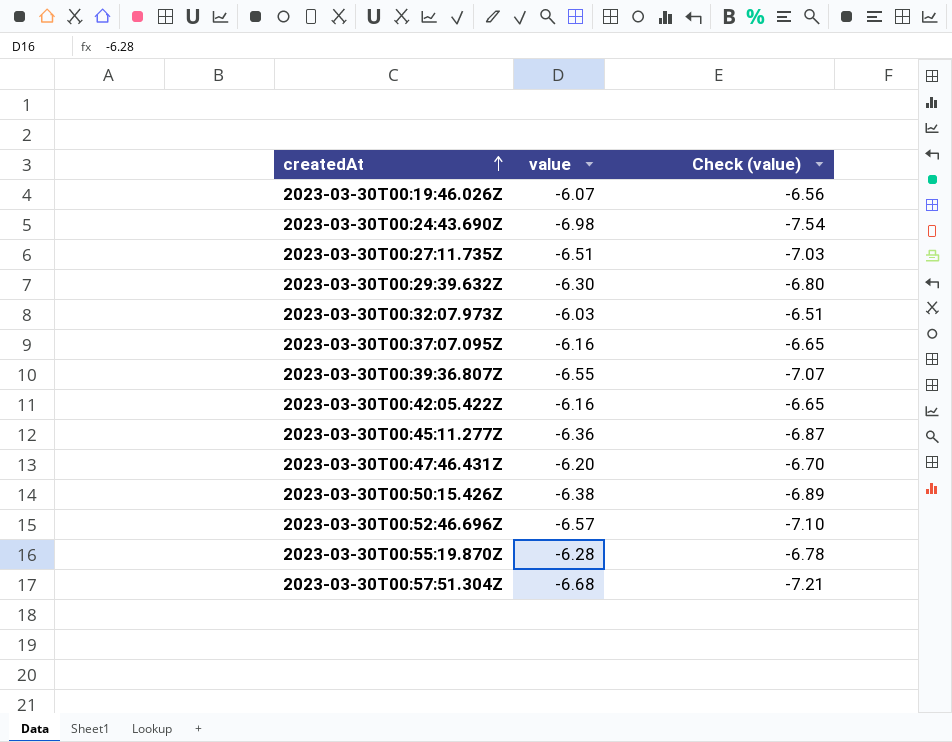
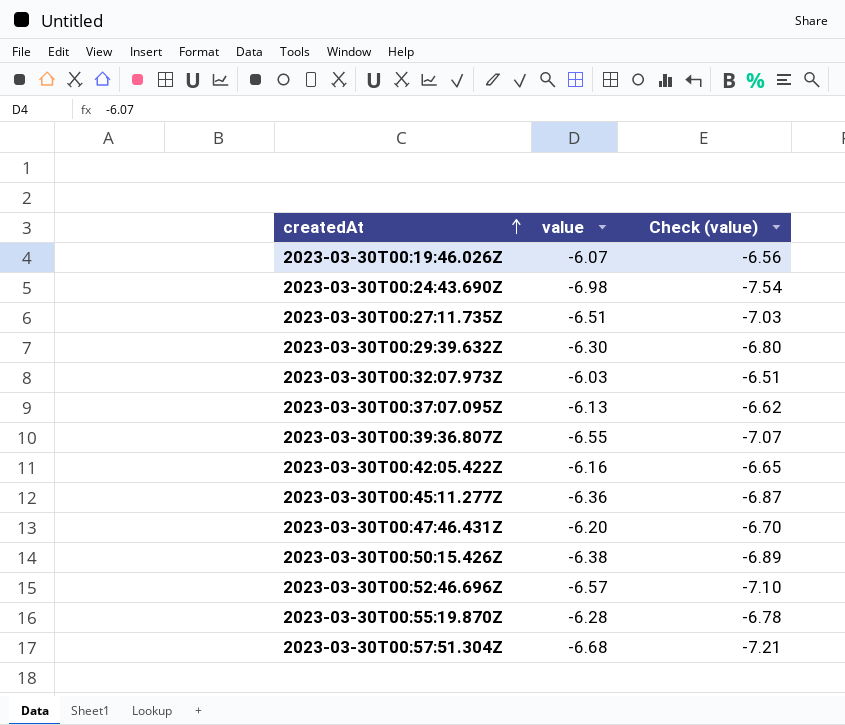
2023-03-30T00:37:07.095Z | value: -6.16 -> -6.13
2023-03-30T00:37:07.095Z | Check (value): -6.65 -> -6.62

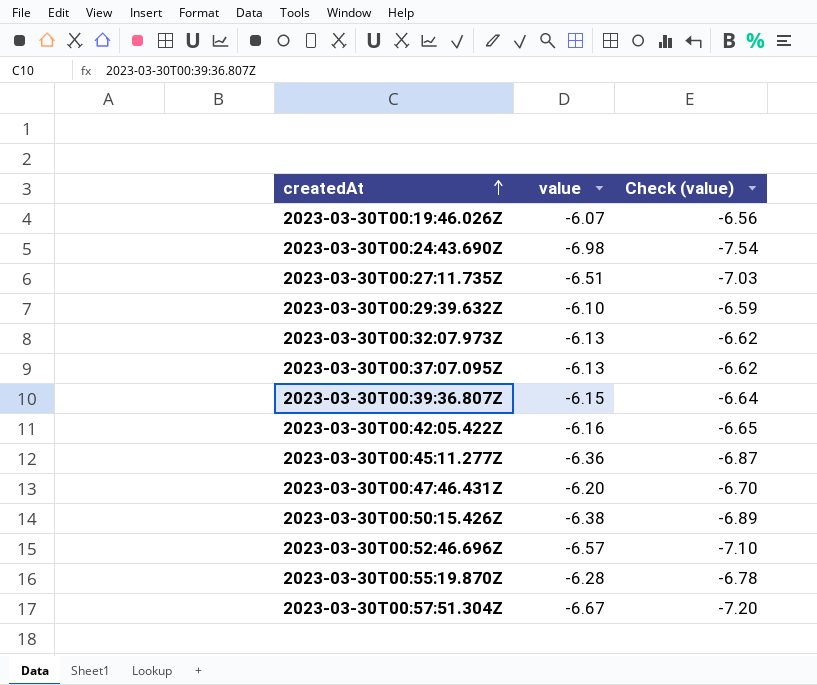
2023-03-30T00:29:39.632Z | value: -6.30 -> -6.10
2023-03-30T00:29:39.632Z | Check (value): -6.80 -> -6.59
2023-03-30T00:32:07.973Z | value: -6.03 -> -6.13
2023-03-30T00:32:07.973Z | Check (value): -6.51 -> -6.62
2023-03-30T00:39:36.807Z | value: -6.55 -> -6.15
2023-03-30T00:39:36.807Z | Check (value): -7.07 -> -6.64
2023-03-30T00:57:51.304Z | value: -6.68 -> -6.67
2023-03-30T00:57:51.304Z | Check (value): -7.21 -> -7.20

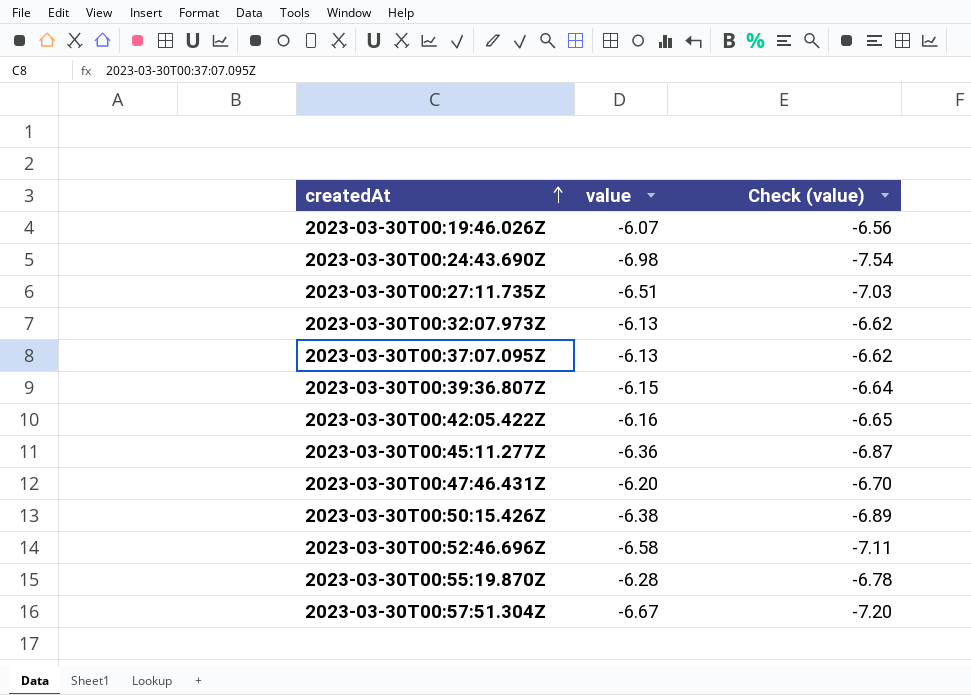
row 2023-03-30T00:29:39.632Z: -6.10 | -6.59 -> none
2023-03-30T00:52:46.696Z | value: -6.57 -> -6.58
2023-03-30T00:52:46.696Z | Check (value): -7.10 -> -7.11

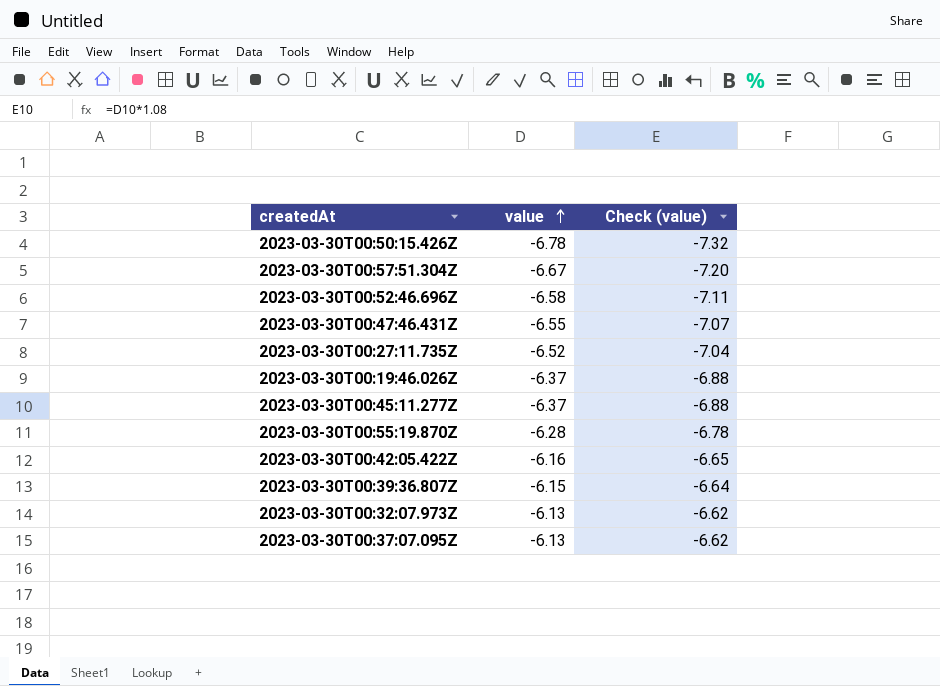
row order: createdAt ascending -> value ascending
row 2023-03-30T00:24:43.690Z: -6.98 | -7.54 -> none
2023-03-30T00:50:15.426Z | value: -6.38 -> -6.78
2023-03-30T00:50:15.426Z | Check (value): -6.89 -> -7.32
2023-03-30T00:47:46.431Z | value: -6.20 -> -6.55
2023-03-30T00:47:46.431Z | Check (value): -6.70 -> -7.07
2023-03-30T00:27:11.735Z | value: -6.51 -> -6.52
2023-03-30T00:27:11.735Z | Check (value): -7.03 -> -7.04
2023-03-30T00:19:46.026Z | value: -6.07 -> -6.37
2023-03-30T00:19:46.026Z | Check (value): -6.56 -> -6.88
2023-03-30T00:45:11.277Z | value: -6.36 -> -6.37
2023-03-30T00:45:11.277Z | Check (value): -6.87 -> -6.88

